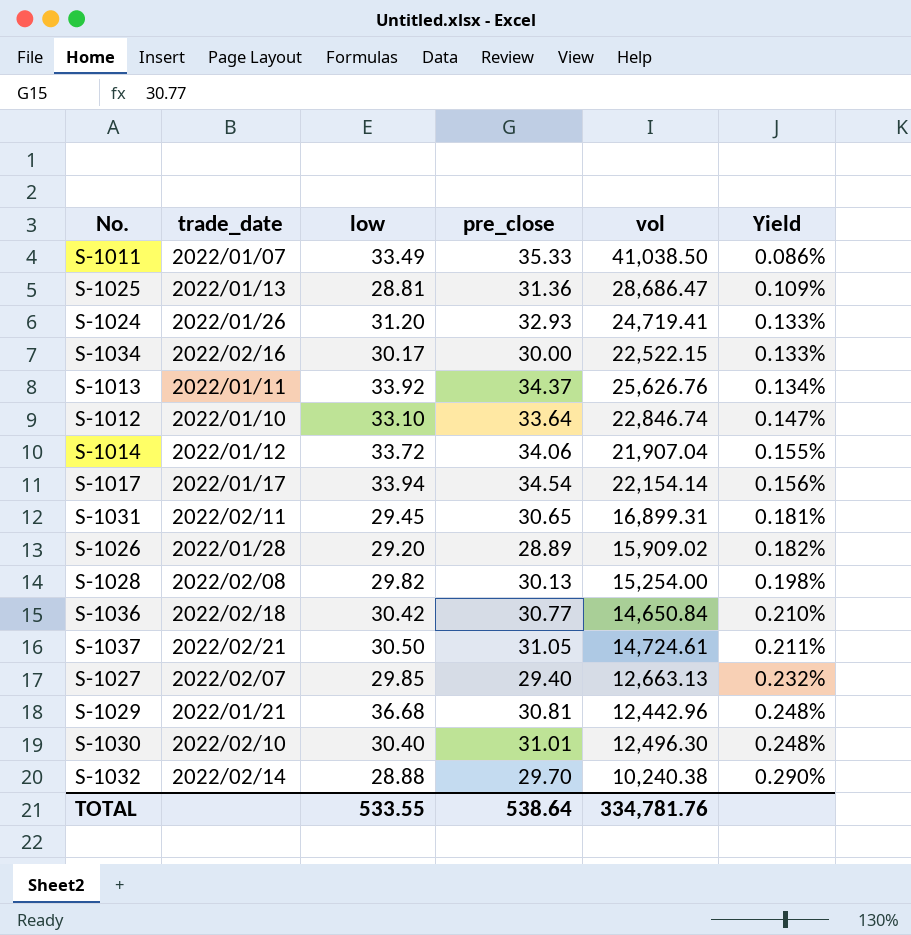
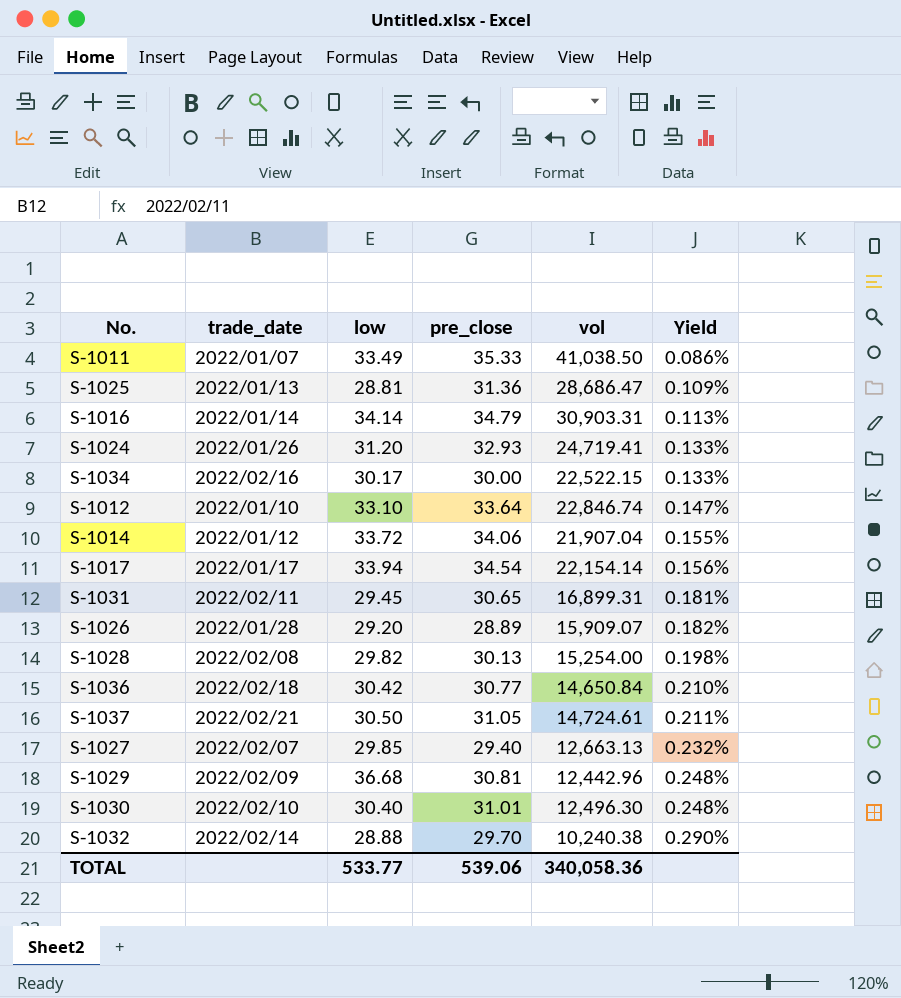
row S-1013: 2022/01/11 | 33.92 | 34.37 | 25,626.76 | 0.134% -> none
row S-1016: none -> 2022/01/14 | 34.14 | 34.79 | 30,903.31 | 0.113%
S-1026 | vol: 15,909.02 -> 15,909.07
S-1029 | trade_date: 2022/01/21 -> 2022/02/09
TOTAL | low: 533.55 -> 533.77
TOTAL | pre_close: 538.64 -> 539.06
TOTAL | vol: 334,781.76 -> 340,058.36

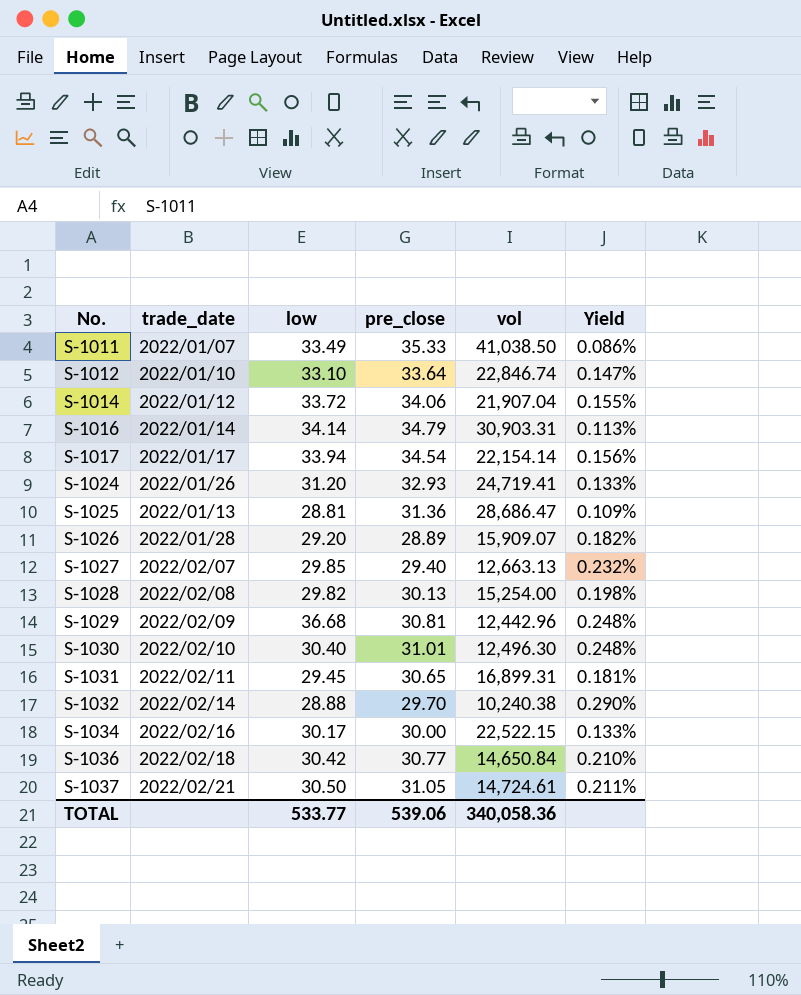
row order: Yield ascending -> No. ascending

